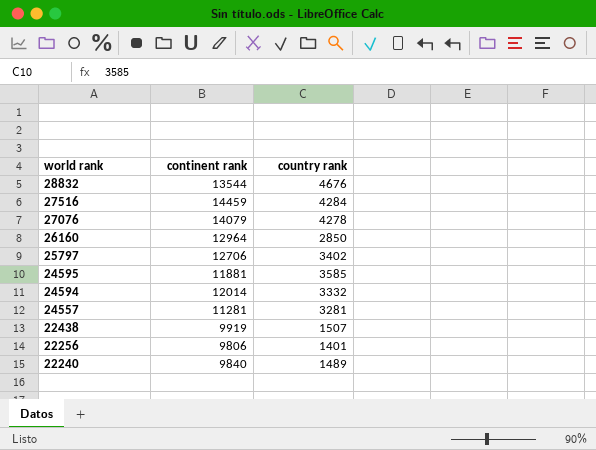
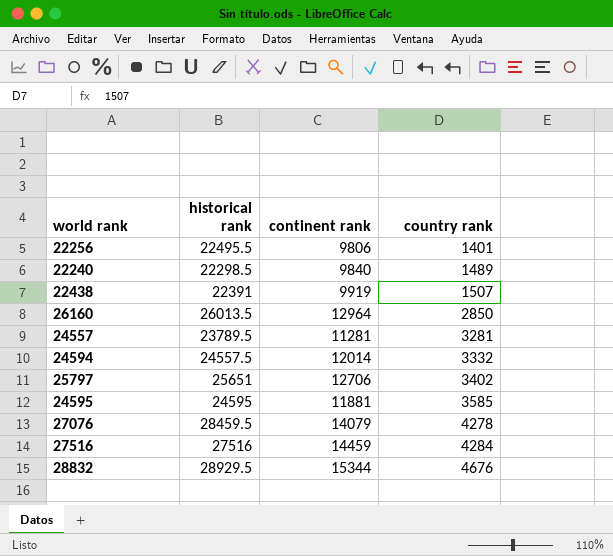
row order: world rank descending -> country rank ascending
column historical rank | position: none -> 2
28832 | continent rank: 13544 -> 15344

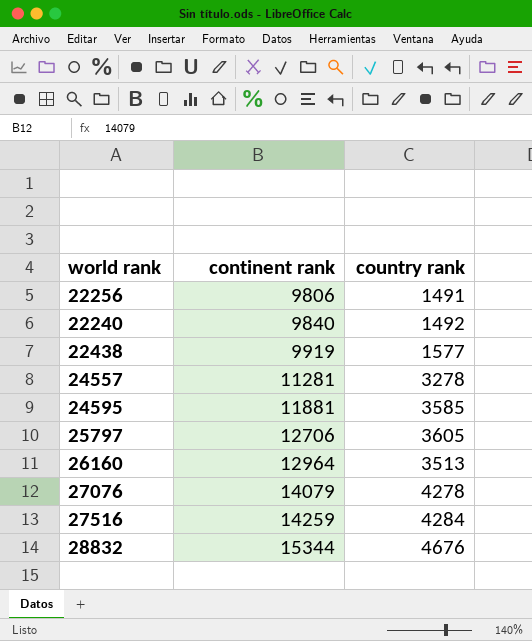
row order: country rank ascending -> continent rank ascending
column historical rank | position: 2 -> none
row 24594: 24557.5 | 12014 | 3332 -> none
22256 | country rank: 1401 -> 1491
22240 | country rank: 1489 -> 1492
22438 | country rank: 1507 -> 1577
24557 | country rank: 3281 -> 3278
25797 | country rank: 3402 -> 3605
26160 | country rank: 2850 -> 3513
27516 | continent rank: 14459 -> 14259

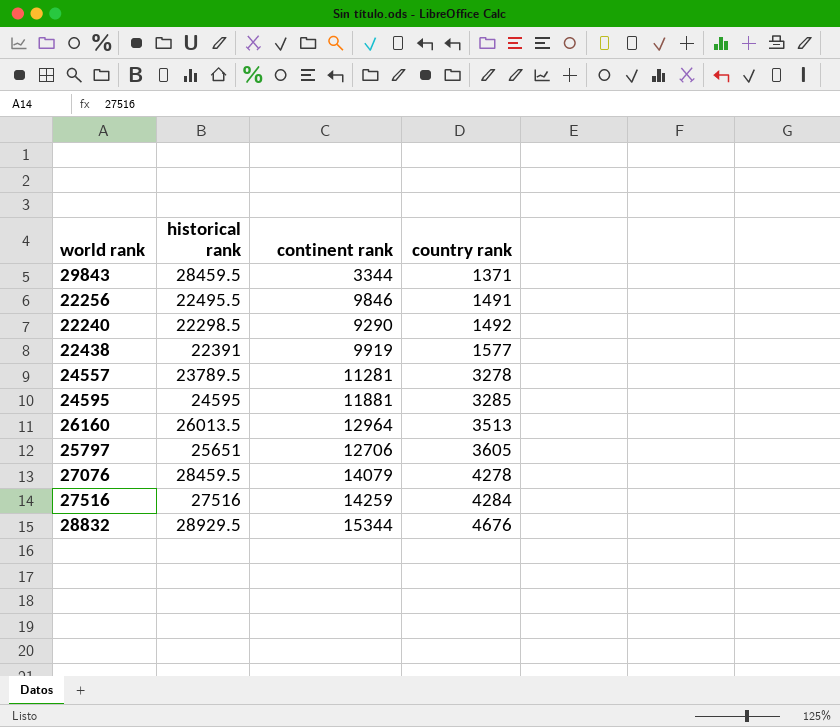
row order: continent rank ascending -> country rank ascending
column historical rank | position: none -> 2
row 29843: none -> 28459.5 | 3344 | 1371
22256 | continent rank: 9806 -> 9846
22240 | continent rank: 9840 -> 9290
24595 | country rank: 3585 -> 3285

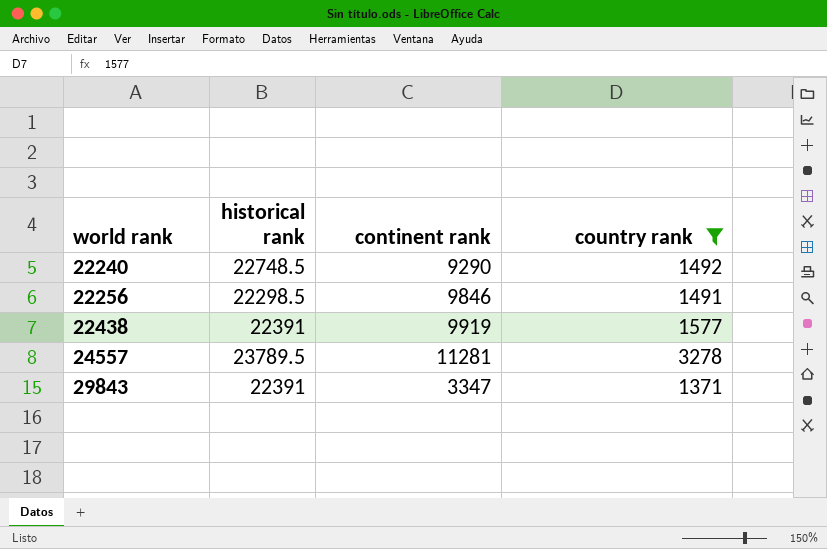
filter: none -> country rank <= 3278
row order: country rank ascending -> world rank ascending
22240 | historical rank: 22298.5 -> 22748.5
22256 | historical rank: 22495.5 -> 22298.5
29843 | historical rank: 28459.5 -> 22391
29843 | continent rank: 3344 -> 3347

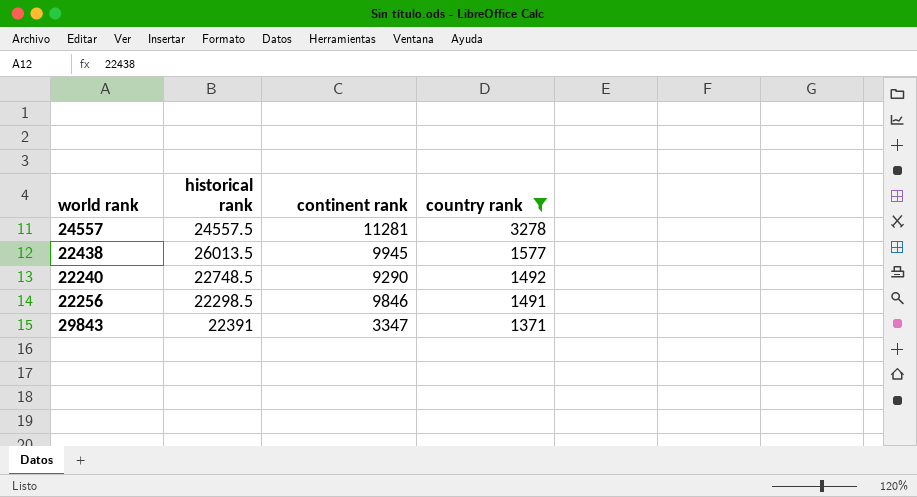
row order: world rank ascending -> country rank descending
24557 | historical rank: 23789.5 -> 24557.5
22438 | historical rank: 22391 -> 26013.5
22438 | continent rank: 9919 -> 9945

